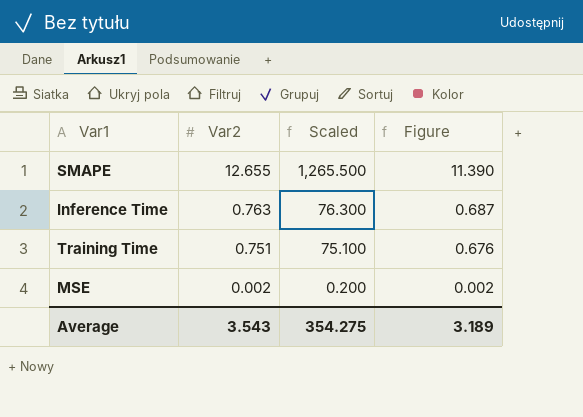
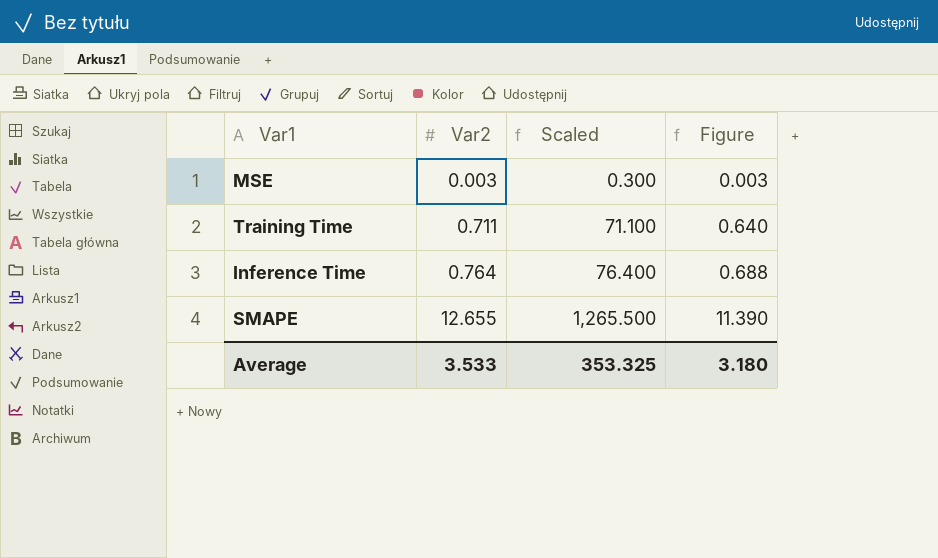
row order: Var2 descending -> Var2 ascending
MSE | Var2: 0.002 -> 0.003
MSE | Scaled: 0.200 -> 0.300
MSE | Figure: 0.002 -> 0.003
Training Time | Var2: 0.751 -> 0.711
Training Time | Scaled: 75.100 -> 71.100
Training Time | Figure: 0.676 -> 0.640
Inference Time | Var2: 0.763 -> 0.764
Inference Time | Scaled: 76.300 -> 76.400
Inference Time | Figure: 0.687 -> 0.688
Average | Var2: 3.543 -> 3.533
Average | Scaled: 354.275 -> 353.325
Average | Figure: 3.189 -> 3.180

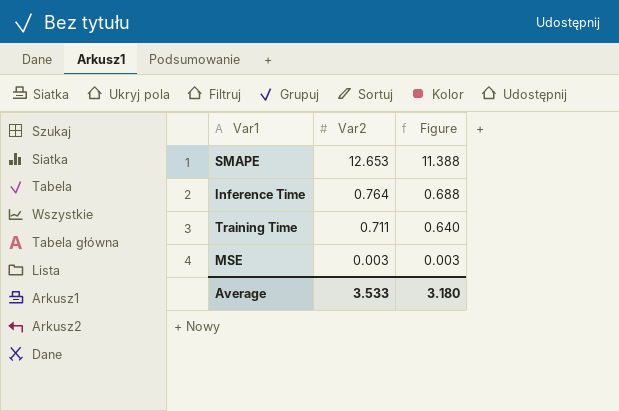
row order: Var2 ascending -> Var2 descending
column Scaled | formula: [Var2] * 100 -> none
SMAPE | Var2: 12.655 -> 12.653
SMAPE | Figure: 11.390 -> 11.388

